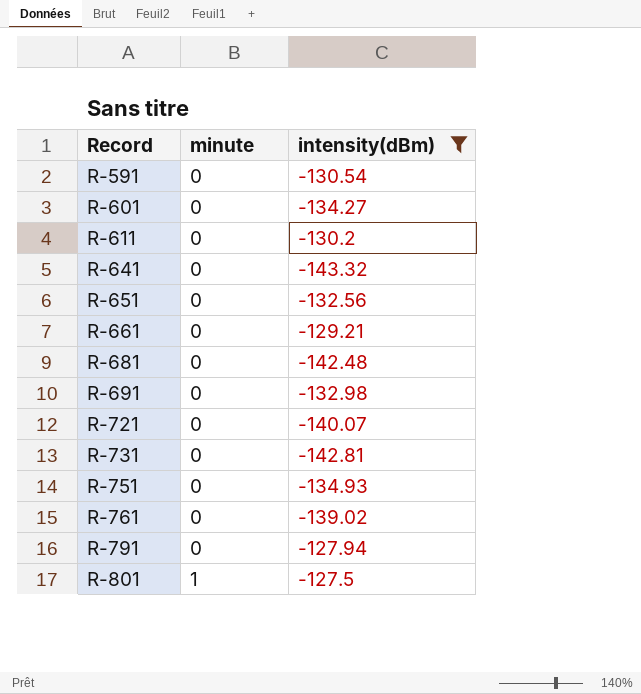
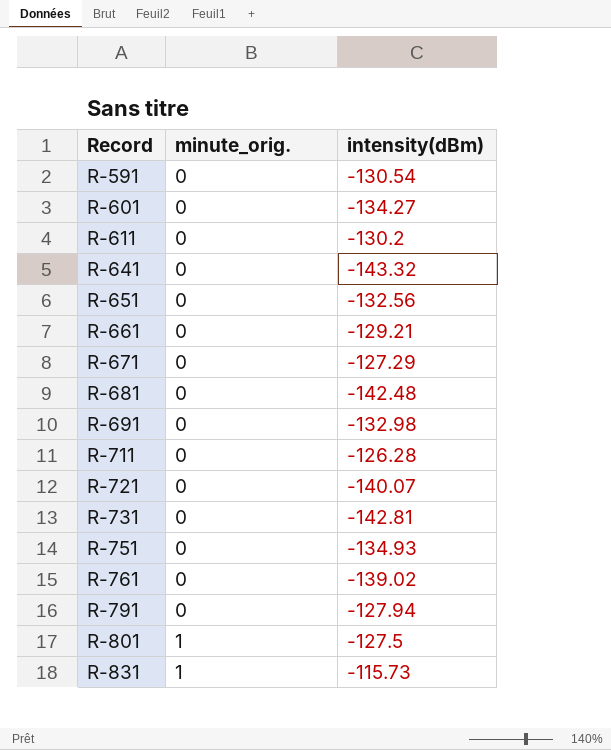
filter: intensity(dBm) <= -127.5 -> none
column name: minute -> minute_orig.

